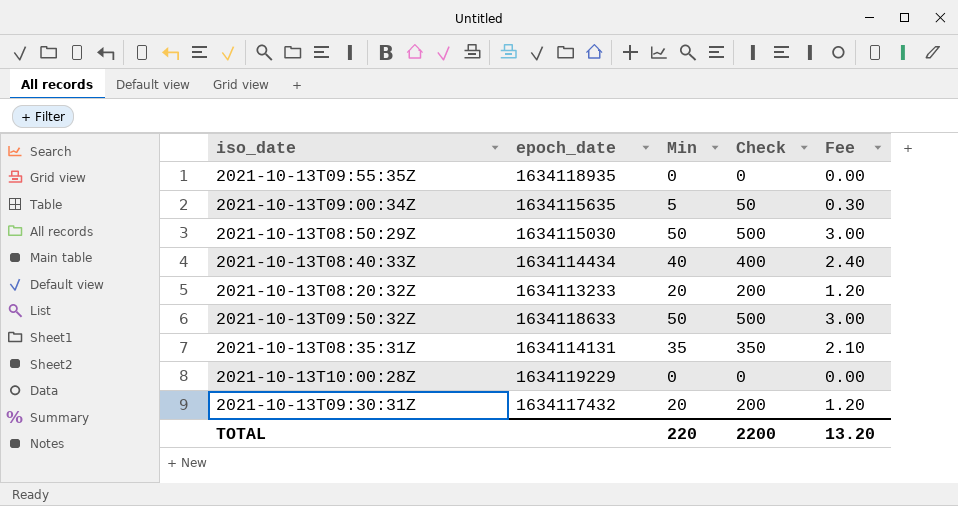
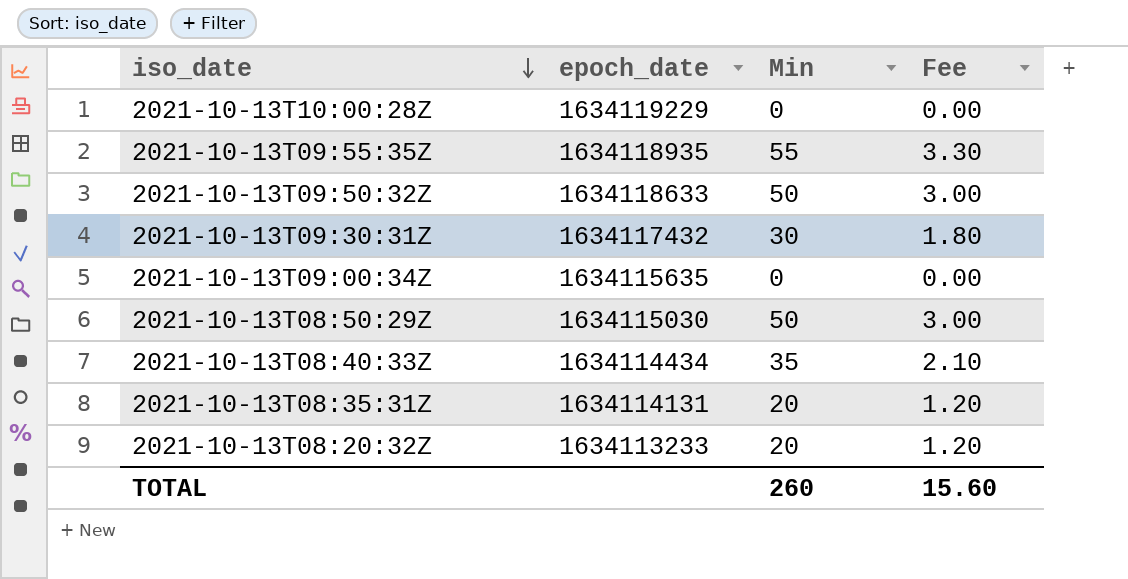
row order: none -> iso_date descending
column Check | formula: [Min] * 10 -> none
2021-10-13T09:55:35Z | Min: 0 -> 55
2021-10-13T09:55:35Z | Fee: 0.00 -> 3.30
2021-10-13T09:30:31Z | Min: 20 -> 30
2021-10-13T09:30:31Z | Fee: 1.20 -> 1.80
2021-10-13T09:00:34Z | Min: 5 -> 0
2021-10-13T09:00:34Z | Fee: 0.30 -> 0.00
2021-10-13T08:40:33Z | Min: 40 -> 35
2021-10-13T08:40:33Z | Fee: 2.40 -> 2.10
2021-10-13T08:35:31Z | Min: 35 -> 20
2021-10-13T08:35:31Z | Fee: 2.10 -> 1.20
TOTAL | Min: 220 -> 260
TOTAL | Fee: 13.20 -> 15.60

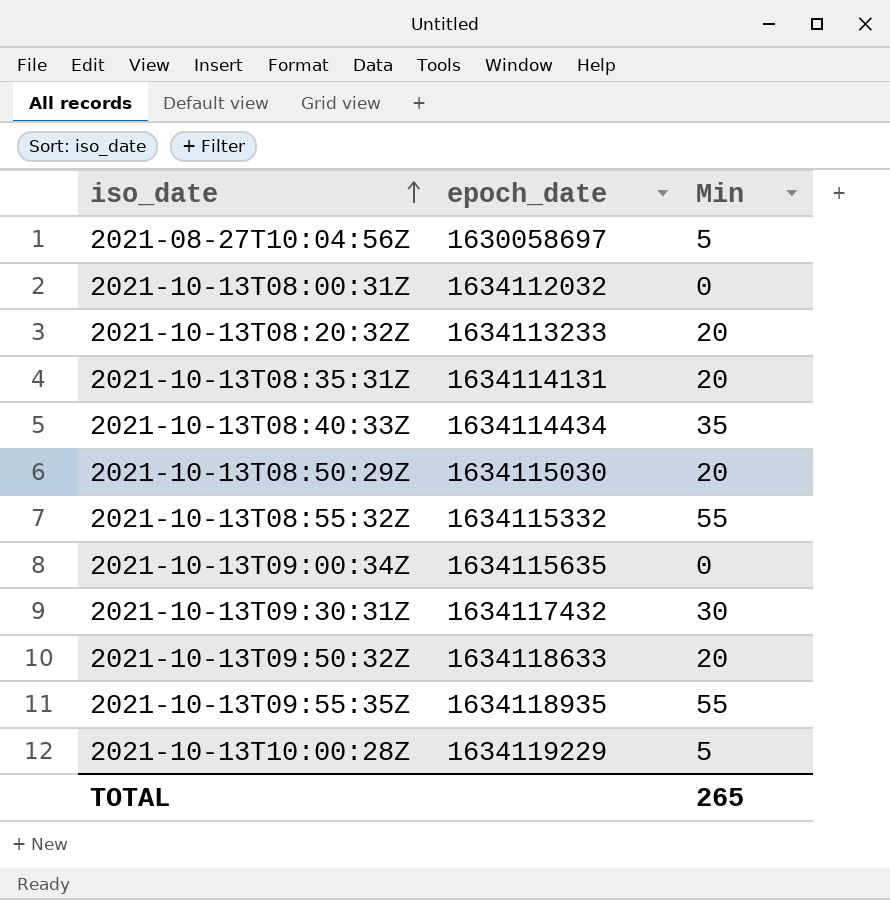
row order: iso_date descending -> iso_date ascending
column Fee | formula: [Min] * 0.06 -> none
row 2021-08-27T10:04:56Z: none -> 1630058697 | 5
row 2021-10-13T08:00:31Z: none -> 1634112032 | 0
2021-10-13T08:50:29Z | Min: 50 -> 20
row 2021-10-13T08:55:32Z: none -> 1634115332 | 55
2021-10-13T09:50:32Z | Min: 50 -> 20
2021-10-13T10:00:28Z | Min: 0 -> 5
TOTAL | Min: 260 -> 265

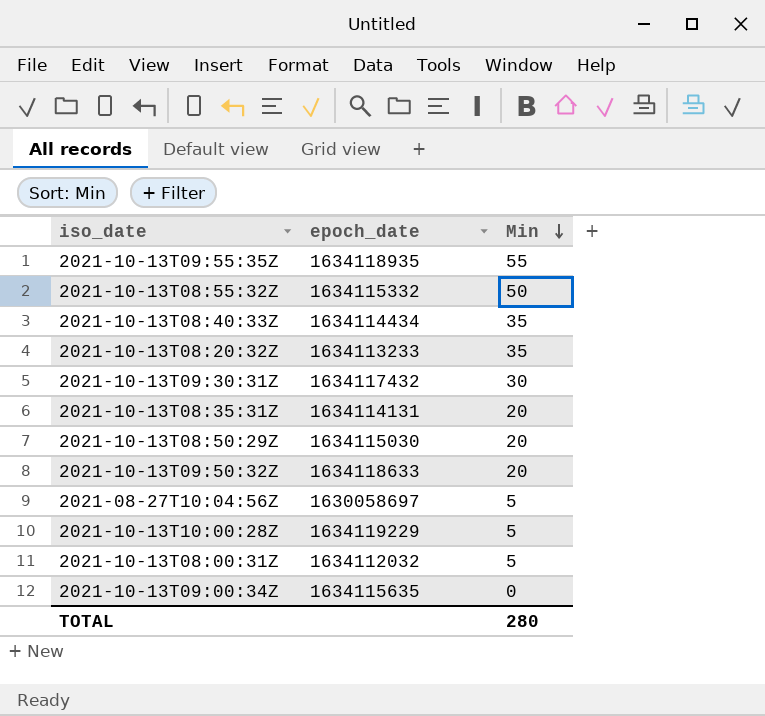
row order: iso_date ascending -> Min descending
2021-10-13T08:55:32Z | Min: 55 -> 50
2021-10-13T08:20:32Z | Min: 20 -> 35
2021-10-13T08:00:31Z | Min: 0 -> 5
TOTAL | Min: 265 -> 280

